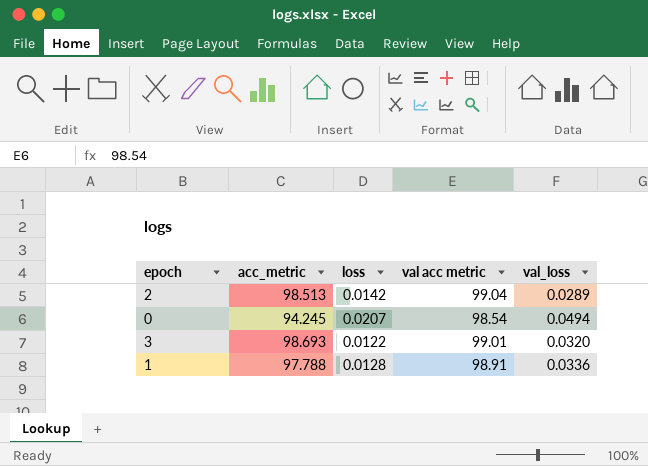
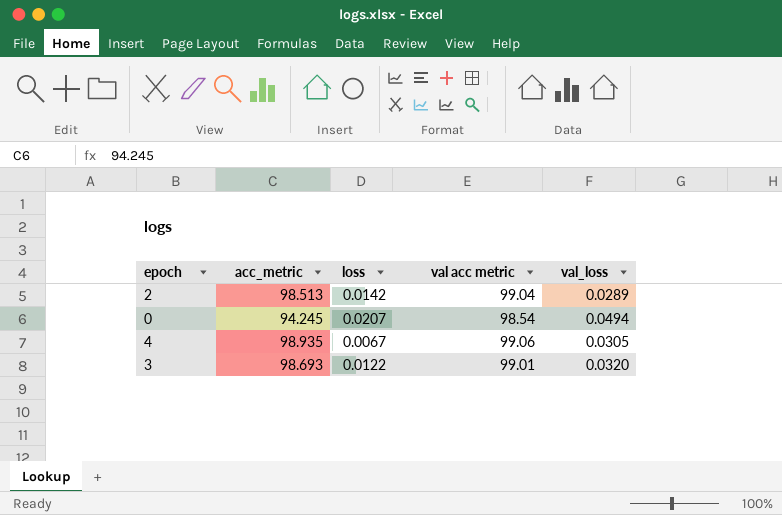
row 1: 97.788 | 0.0128 | 98.91 | 0.0336 -> none
row 4: none -> 98.935 | 0.0067 | 99.06 | 0.0305

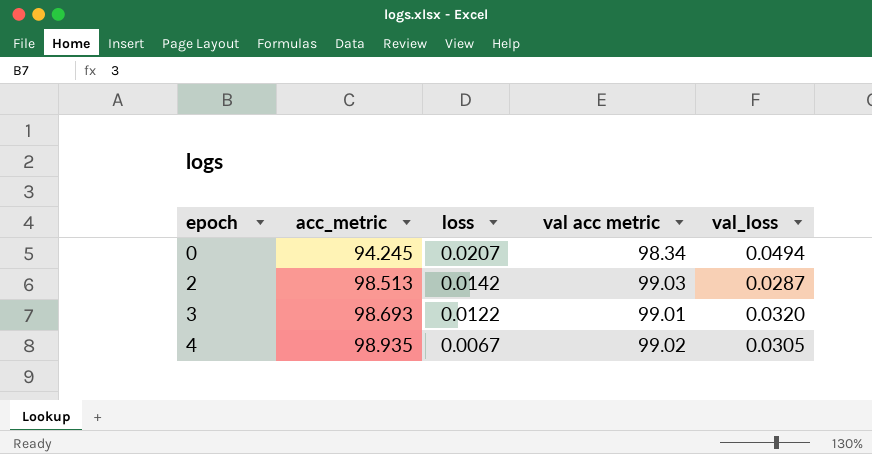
row order: none -> epoch ascending
0 | val acc metric: 98.54 -> 98.34
2 | val acc metric: 99.04 -> 99.03
2 | val_loss: 0.0289 -> 0.0287
4 | val acc metric: 99.06 -> 99.02

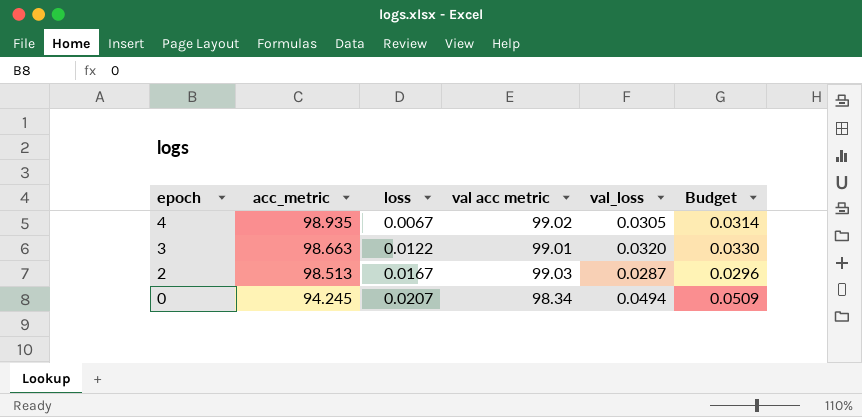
row order: epoch ascending -> epoch descending
column Budget | formula: none -> [val_loss] * 1.03
3 | acc_metric: 98.693 -> 98.663
2 | loss: 0.0142 -> 0.0167

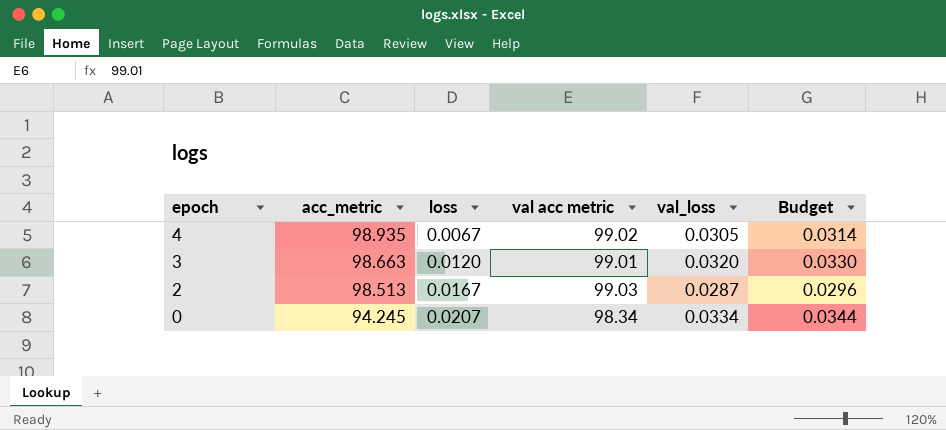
3 | loss: 0.0122 -> 0.0120
0 | val_loss: 0.0494 -> 0.0334
0 | Budget: 0.0509 -> 0.0344

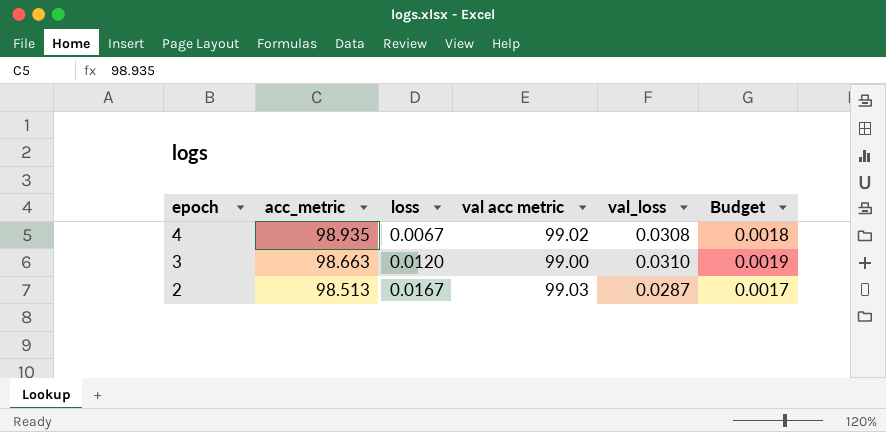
column Budget | formula: [val_loss] * 1.03 -> [val_loss] * 0.06
row 0: 94.245 | 0.0207 | 98.34 | 0.0334 | 0.0344 -> none
4 | val_loss: 0.0305 -> 0.0308
3 | val acc metric: 99.01 -> 99.00
3 | val_loss: 0.0320 -> 0.0310

